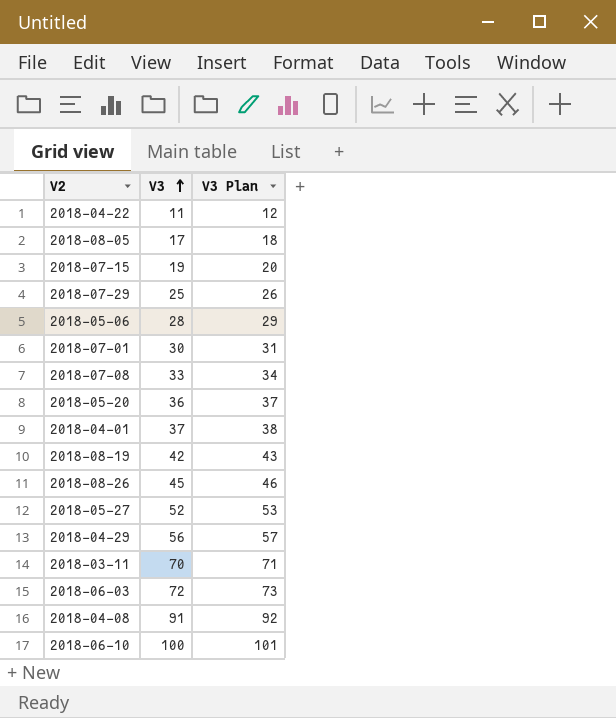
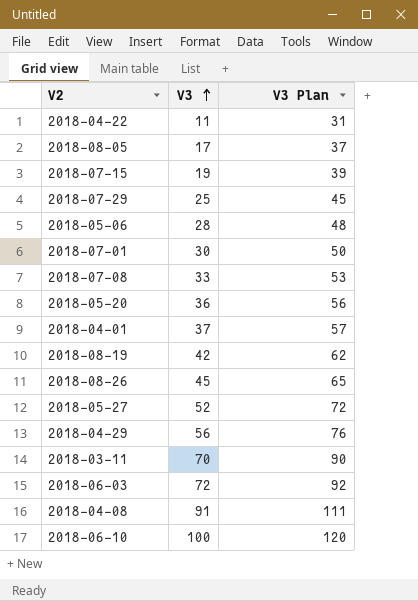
column V3 Plan | formula: [V3] + 1 -> [V3] + 20

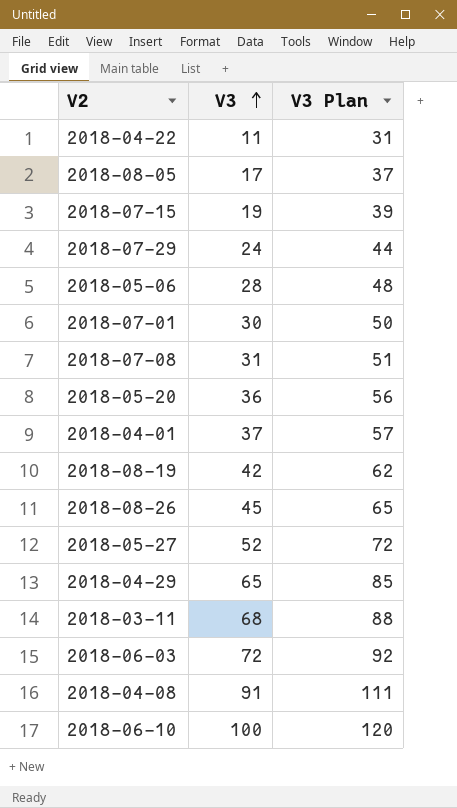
2018-07-29 | V3: 25 -> 24
2018-07-29 | V3 Plan: 45 -> 44
2018-07-08 | V3: 33 -> 31
2018-07-08 | V3 Plan: 53 -> 51
2018-04-29 | V3: 56 -> 65
2018-04-29 | V3 Plan: 76 -> 85
2018-03-11 | V3: 70 -> 68
2018-03-11 | V3 Plan: 90 -> 88

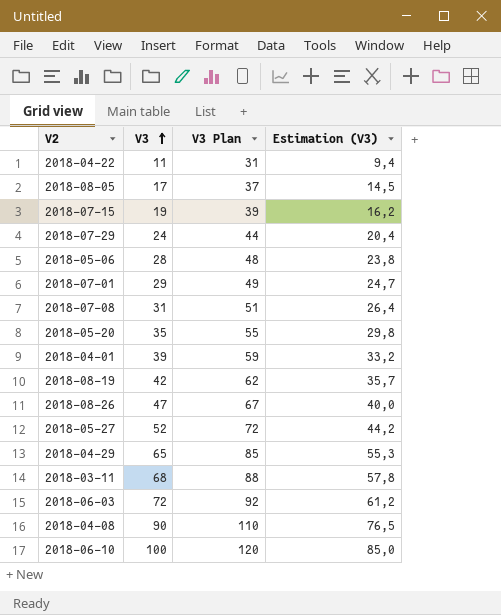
column Estimation (V3) | formula: none -> [V3] * 0,85
2018-07-01 | V3: 30 -> 29
2018-07-01 | V3 Plan: 50 -> 49
2018-05-20 | V3: 36 -> 35
2018-05-20 | V3 Plan: 56 -> 55
2018-04-01 | V3: 37 -> 39
2018-04-01 | V3 Plan: 57 -> 59
2018-08-26 | V3: 45 -> 47
2018-08-26 | V3 Plan: 65 -> 67
2018-04-08 | V3: 91 -> 90
2018-04-08 | V3 Plan: 111 -> 110

